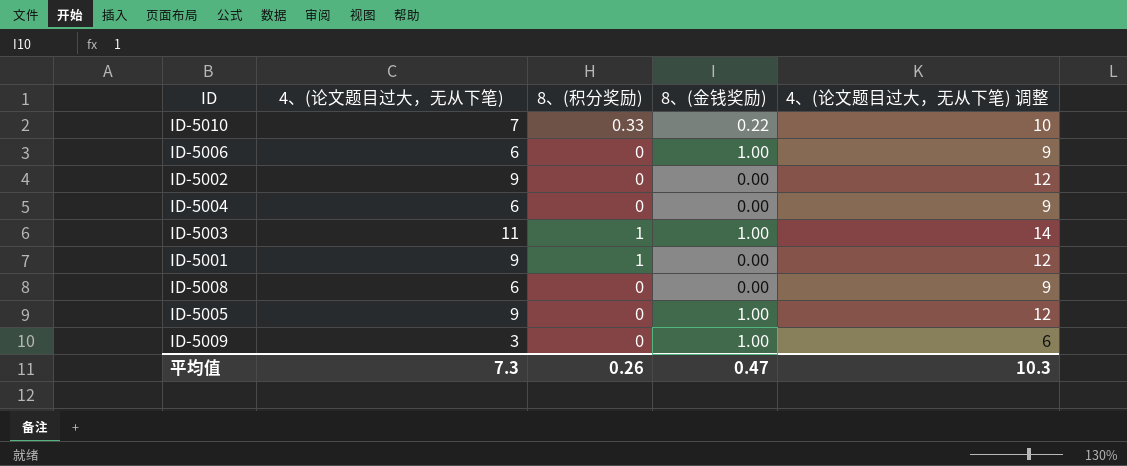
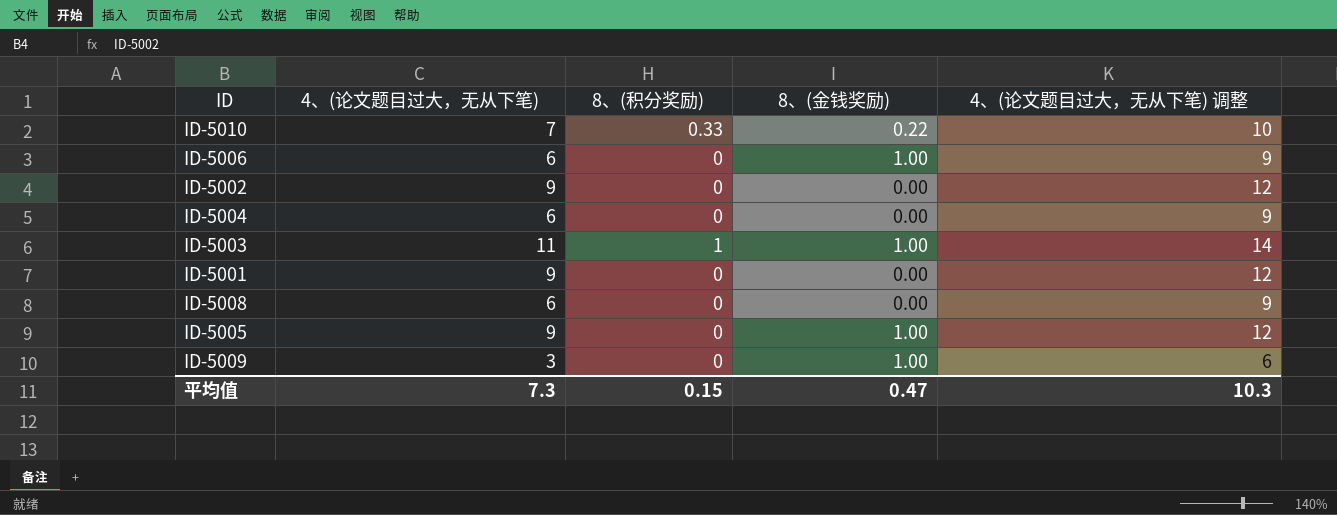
ID-5001 | 8、(积分奖励): 1 -> 0
平均值 | 8、(积分奖励): 0.26 -> 0.15

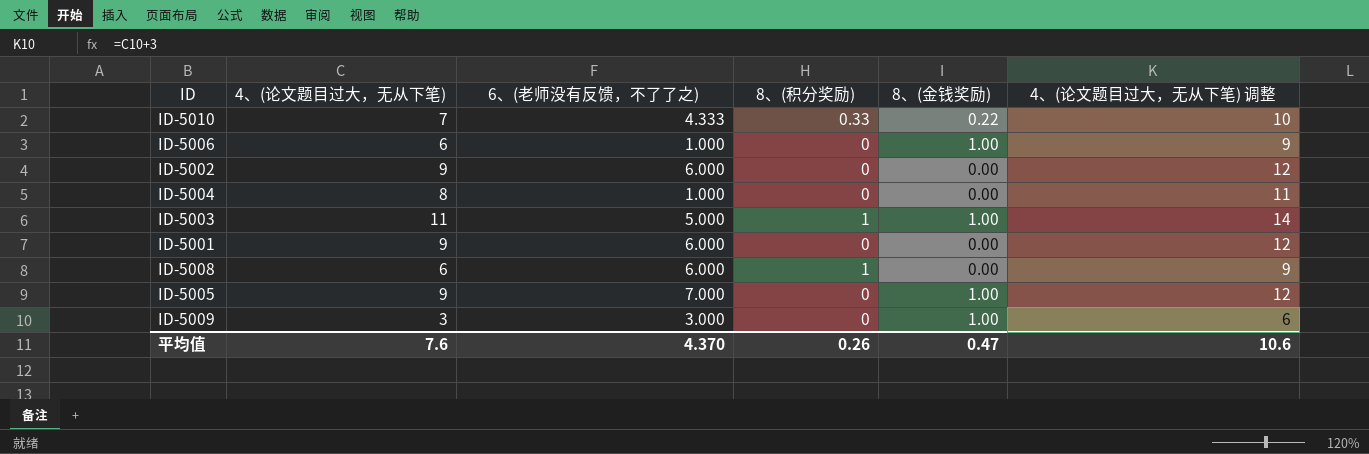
column 6、(老师没有反馈，不了了之) | position: none -> 3
ID-5004 | 4、(论文题目过大，无从下笔): 6 -> 8
ID-5004 | 4、(论文题目过大，无从下笔) 调整: 9 -> 11
ID-5008 | 8、(积分奖励): 0 -> 1
平均值 | 4、(论文题目过大，无从下笔): 7.3 -> 7.6
平均值 | 8、(积分奖励): 0.15 -> 0.26
平均值 | 4、(论文题目过大，无从下笔) 调整: 10.3 -> 10.6

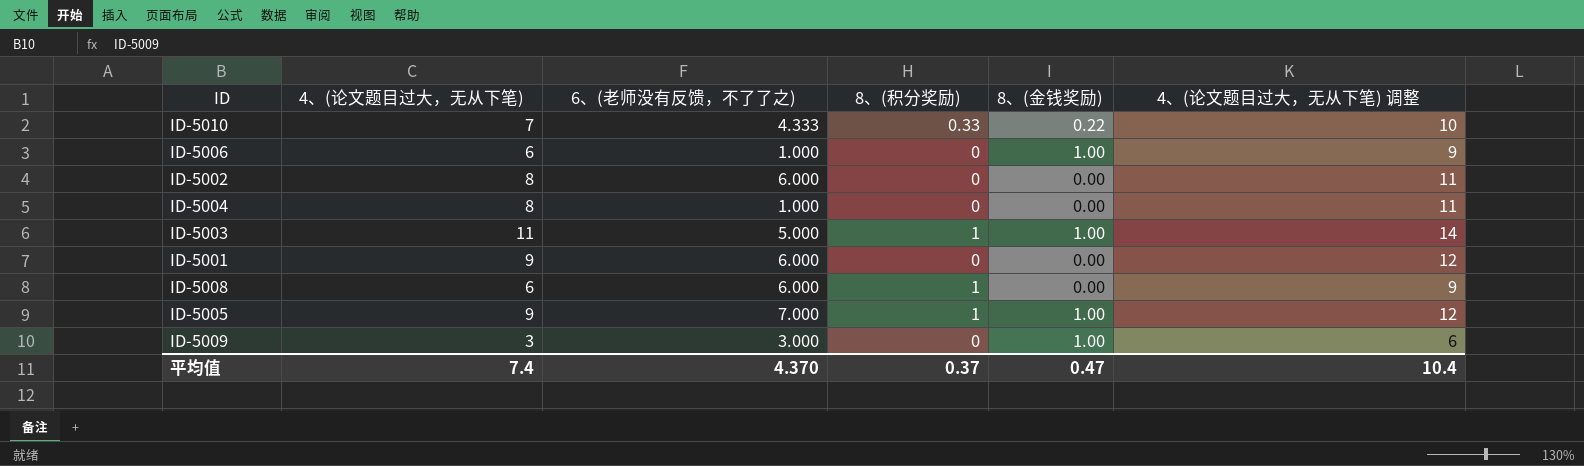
ID-5002 | 4、(论文题目过大，无从下笔): 9 -> 8
ID-5002 | 4、(论文题目过大，无从下笔) 调整: 12 -> 11
ID-5005 | 8、(积分奖励): 0 -> 1
平均值 | 4、(论文题目过大，无从下笔): 7.6 -> 7.4
平均值 | 8、(积分奖励): 0.26 -> 0.37
平均值 | 4、(论文题目过大，无从下笔) 调整: 10.6 -> 10.4

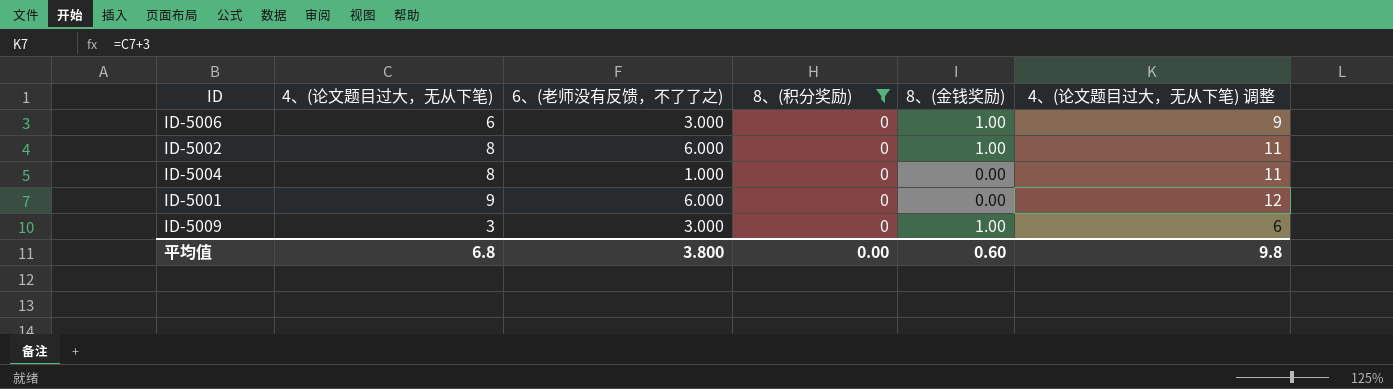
filter: none -> 8、(积分奖励) = 0
ID-5006 | 6、(老师没有反馈，不了了之): 1.000 -> 3.000
ID-5002 | 8、(金钱奖励): 0.00 -> 1.00
平均值 | 4、(论文题目过大，无从下笔): 7.4 -> 6.8
平均值 | 6、(老师没有反馈，不了了之): 4.370 -> 3.800
平均值 | 8、(积分奖励): 0.37 -> 0.00
平均值 | 8、(金钱奖励): 0.47 -> 0.60
平均值 | 4、(论文题目过大，无从下笔) 调整: 10.4 -> 9.8

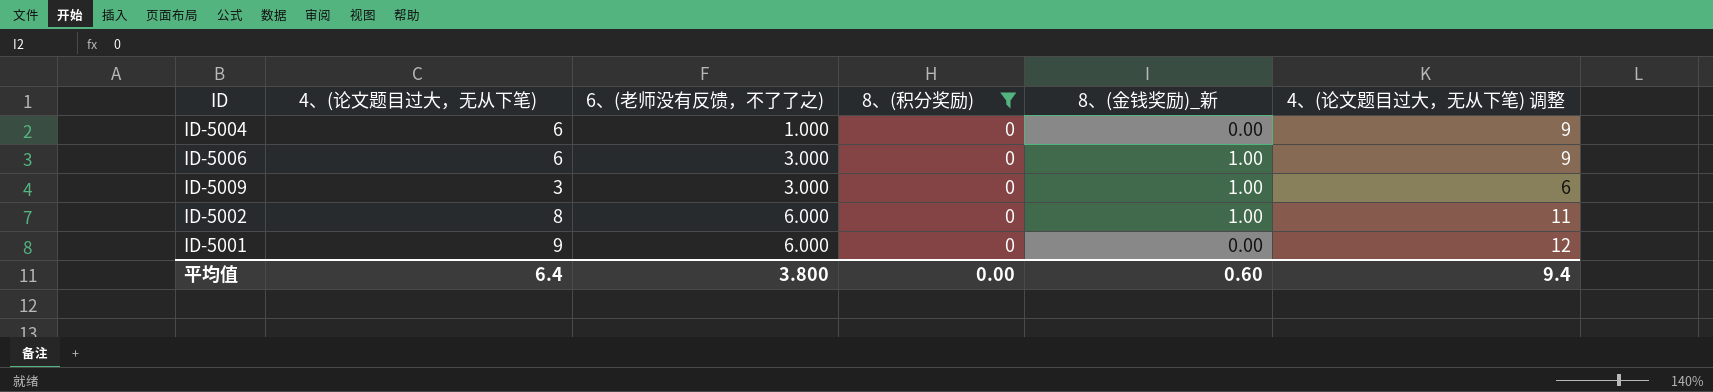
row order: none -> 6、(老师没有反馈，不了了之) ascending
column name: 8、(金钱奖励) -> 8、(金钱奖励)_新
ID-5004 | 4、(论文题目过大，无从下笔): 8 -> 6
ID-5004 | 4、(论文题目过大，无从下笔) 调整: 11 -> 9
平均值 | 4、(论文题目过大，无从下笔): 6.8 -> 6.4
平均值 | 4、(论文题目过大，无从下笔) 调整: 9.8 -> 9.4

